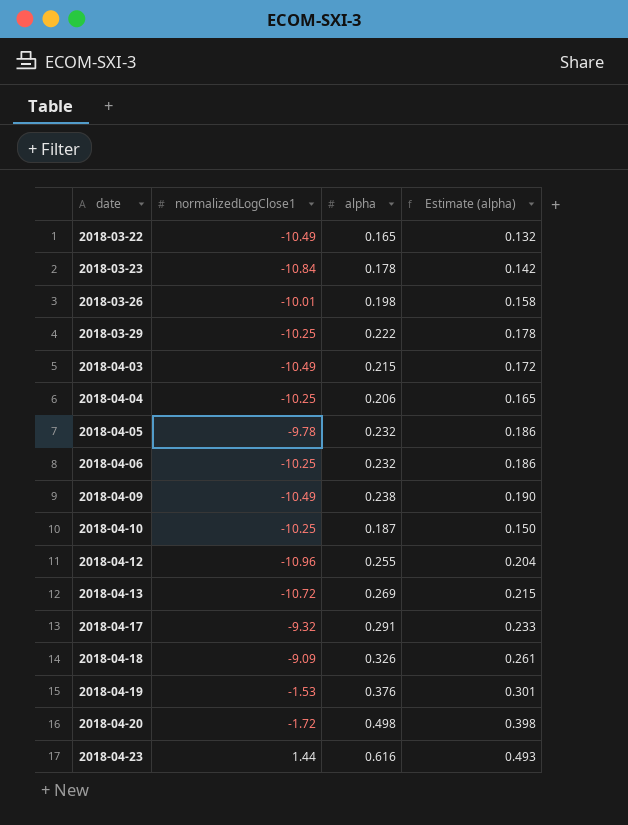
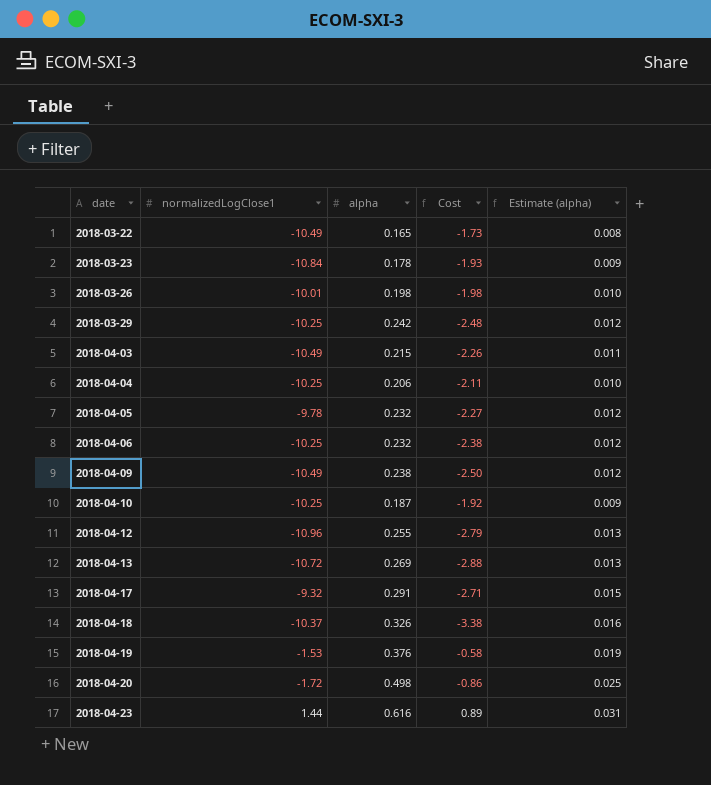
column Cost | formula: none -> [normalizedLogClose1] * [alpha]
column Estimate (alpha) | formula: [alpha] * 0.8 -> [alpha] * 0.05
2018-03-29 | alpha: 0.222 -> 0.242
2018-04-18 | normalizedLogClose1: -9.09 -> -10.37

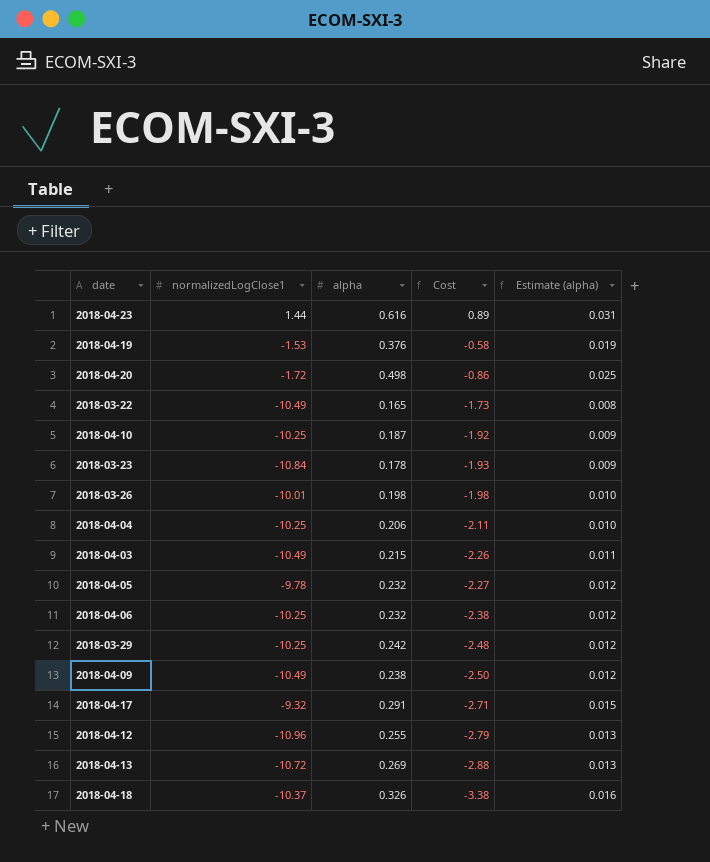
row order: date ascending -> Cost descending

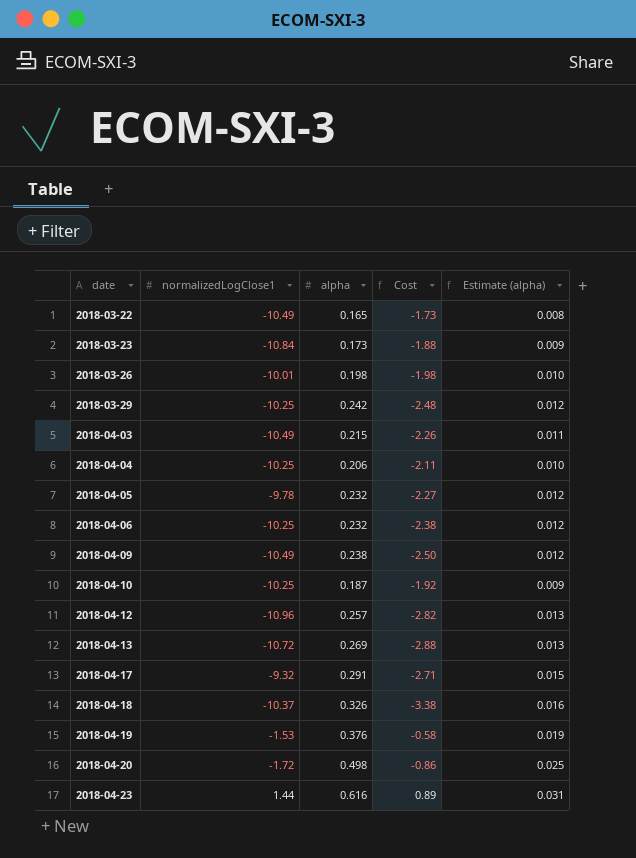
row order: Cost descending -> date ascending
2018-03-23 | alpha: 0.178 -> 0.173
2018-03-23 | Cost: -1.93 -> -1.88
2018-04-12 | alpha: 0.255 -> 0.257
2018-04-12 | Cost: -2.79 -> -2.82

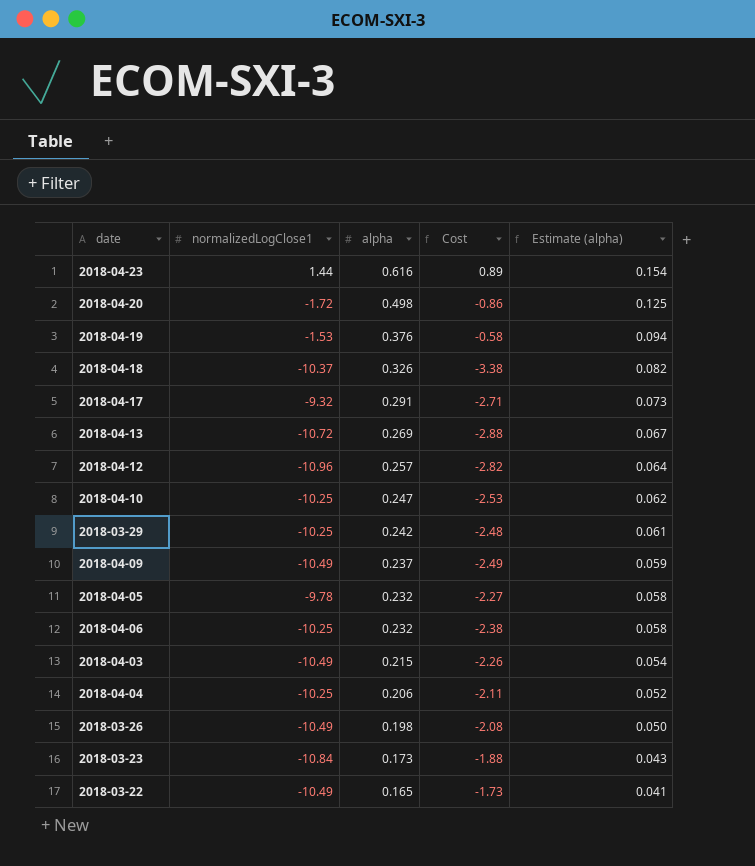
row order: date ascending -> alpha descending
column Estimate (alpha) | formula: [alpha] * 0.05 -> [alpha] * 0.25
2018-04-10 | alpha: 0.187 -> 0.247
2018-04-10 | Cost: -1.92 -> -2.53
2018-04-09 | alpha: 0.238 -> 0.237
2018-04-09 | Cost: -2.50 -> -2.49
2018-03-26 | normalizedLogClose1: -10.01 -> -10.49
2018-03-26 | Cost: -1.98 -> -2.08

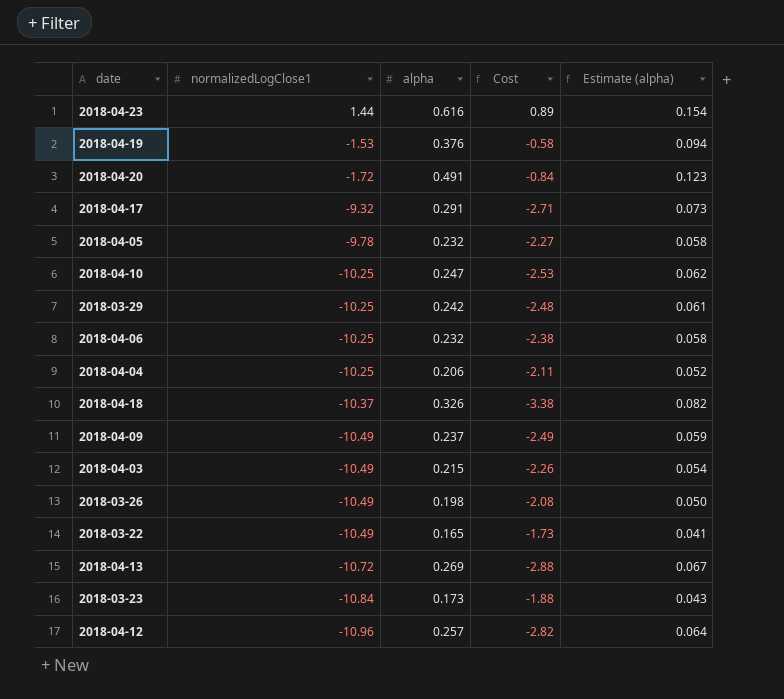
row order: alpha descending -> normalizedLogClose1 descending
2018-04-20 | alpha: 0.498 -> 0.491
2018-04-20 | Cost: -0.86 -> -0.84
2018-04-20 | Estimate (alpha): 0.125 -> 0.123

